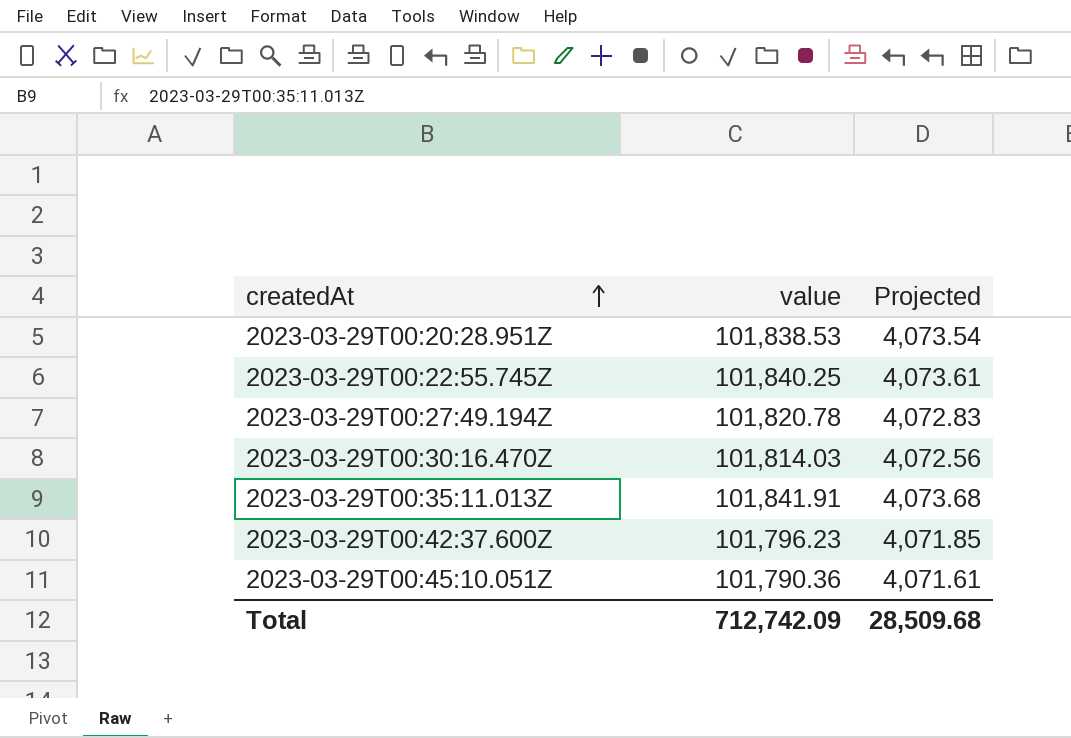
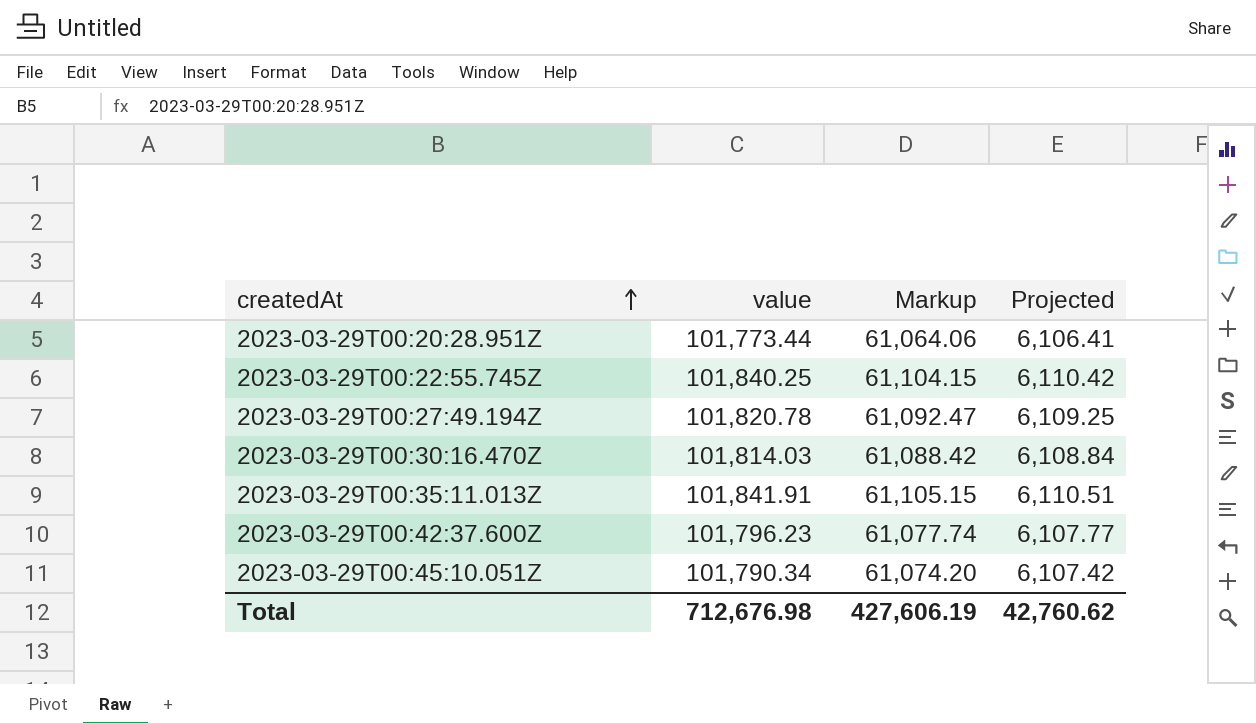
column Markup | formula: none -> [value] * 0.6
column Projected | formula: [value] * 0.04 -> [value] * 0.06
2023-03-29T00:20:28.951Z | value: 101,838.53 -> 101,773.44
2023-03-29T00:45:10.051Z | value: 101,790.36 -> 101,790.34
Total | value: 712,742.09 -> 712,676.98
Total | Projected: 28,509.68 -> 42,760.62

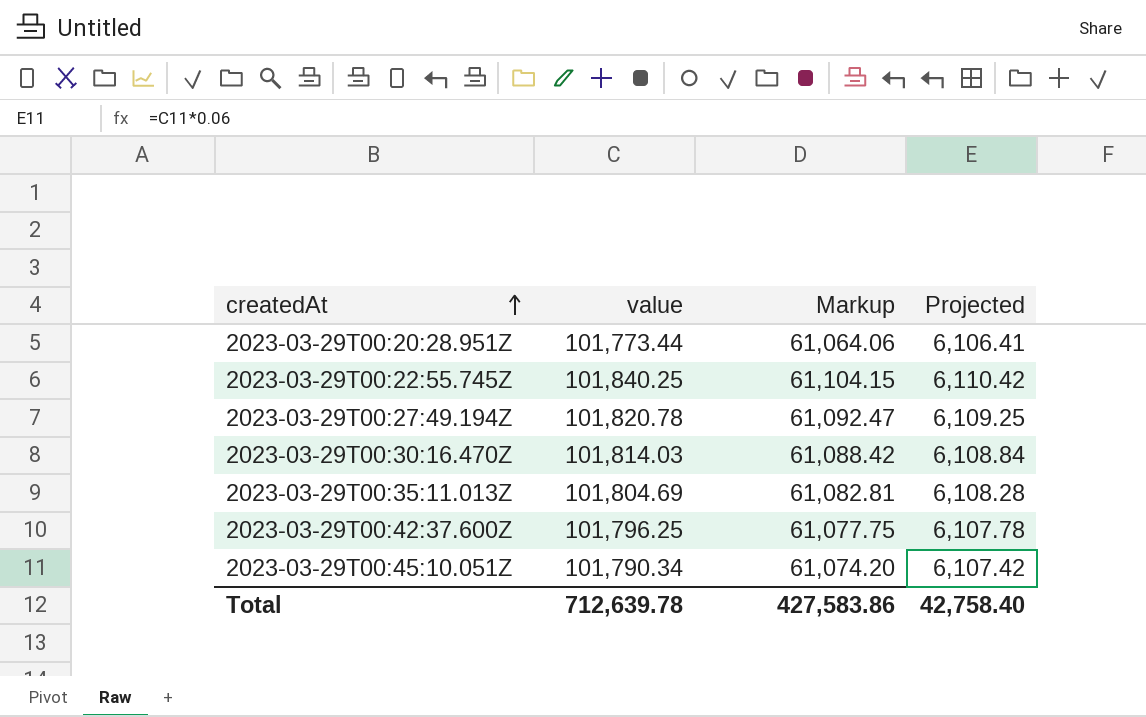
2023-03-29T00:35:11.013Z | value: 101,841.91 -> 101,804.69
2023-03-29T00:35:11.013Z | Markup: 61,105.15 -> 61,082.81
2023-03-29T00:35:11.013Z | Projected: 6,110.51 -> 6,108.28
2023-03-29T00:42:37.600Z | value: 101,796.23 -> 101,796.25
2023-03-29T00:42:37.600Z | Markup: 61,077.74 -> 61,077.75
2023-03-29T00:42:37.600Z | Projected: 6,107.77 -> 6,107.78
Total | value: 712,676.98 -> 712,639.78
Total | Markup: 427,606.19 -> 427,583.86
Total | Projected: 42,760.62 -> 42,758.40

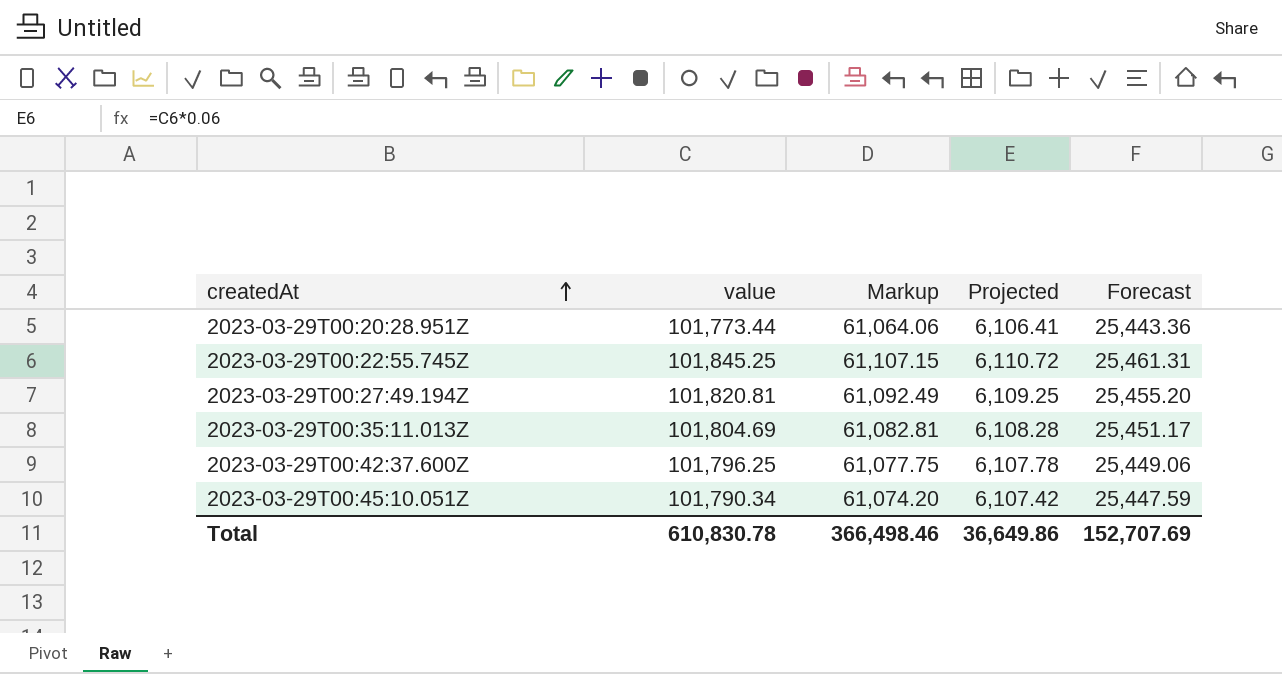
column Forecast | formula: none -> [value] * 0.25
row 2023-03-29T00:30:16.470Z: 101,814.03 | 61,088.42 | 6,108.84 -> none
2023-03-29T00:22:55.745Z | value: 101,840.25 -> 101,845.25
2023-03-29T00:22:55.745Z | Markup: 61,104.15 -> 61,107.15
2023-03-29T00:22:55.745Z | Projected: 6,110.42 -> 6,110.72
2023-03-29T00:27:49.194Z | value: 101,820.78 -> 101,820.81
2023-03-29T00:27:49.194Z | Markup: 61,092.47 -> 61,092.49
Total | value: 712,639.78 -> 610,830.78
Total | Markup: 427,583.86 -> 366,498.46
Total | Projected: 42,758.40 -> 36,649.86

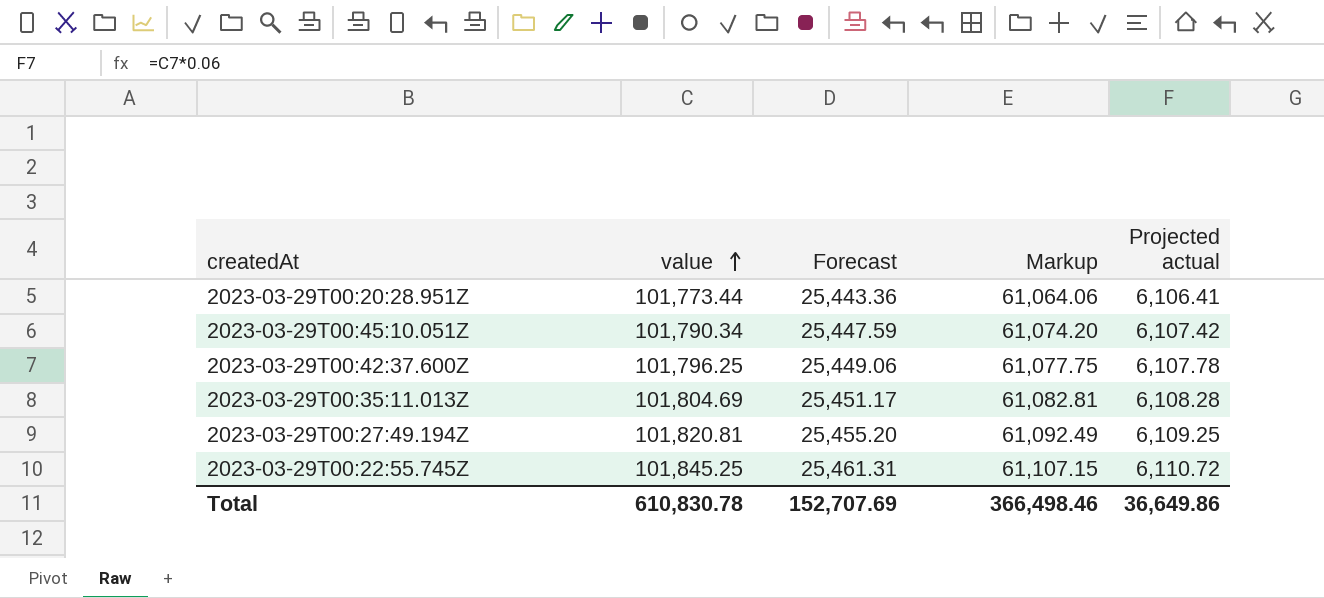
row order: createdAt ascending -> value ascending
column Forecast | position: 5 -> 3
column name: Projected -> Projected actual

